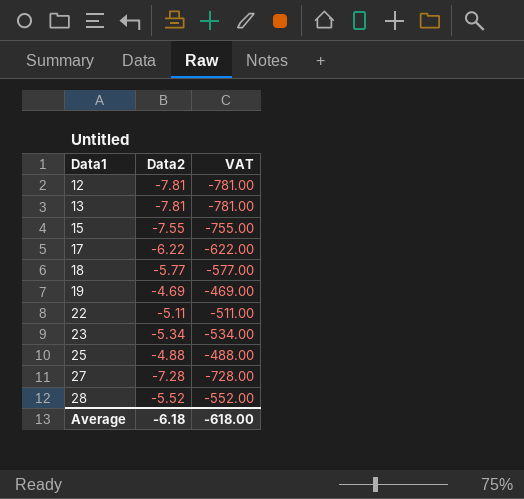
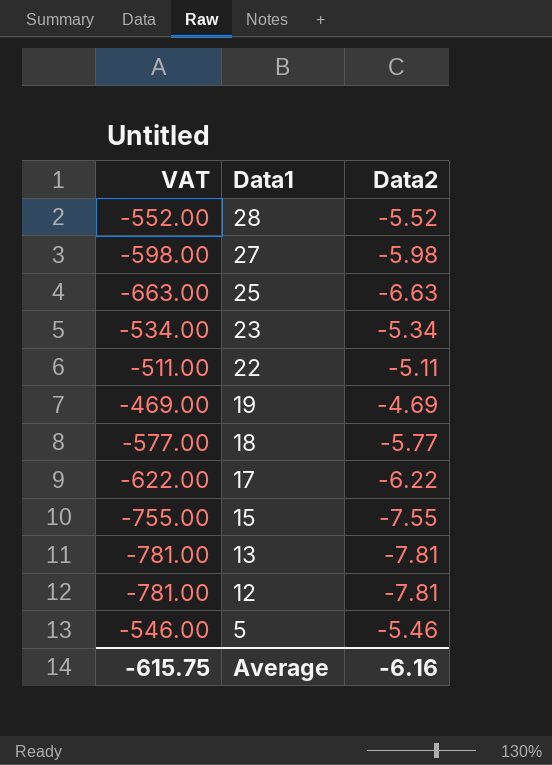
row order: Data1 ascending -> Data1 descending
column VAT | position: 3 -> 1
27 | VAT: -728.00 -> -598.00
27 | Data2: -7.28 -> -5.98
25 | VAT: -488.00 -> -663.00
25 | Data2: -4.88 -> -6.63
row 5: none -> -546.00 | -5.46
Average | VAT: -618.00 -> -615.75
Average | Data2: -6.18 -> -6.16

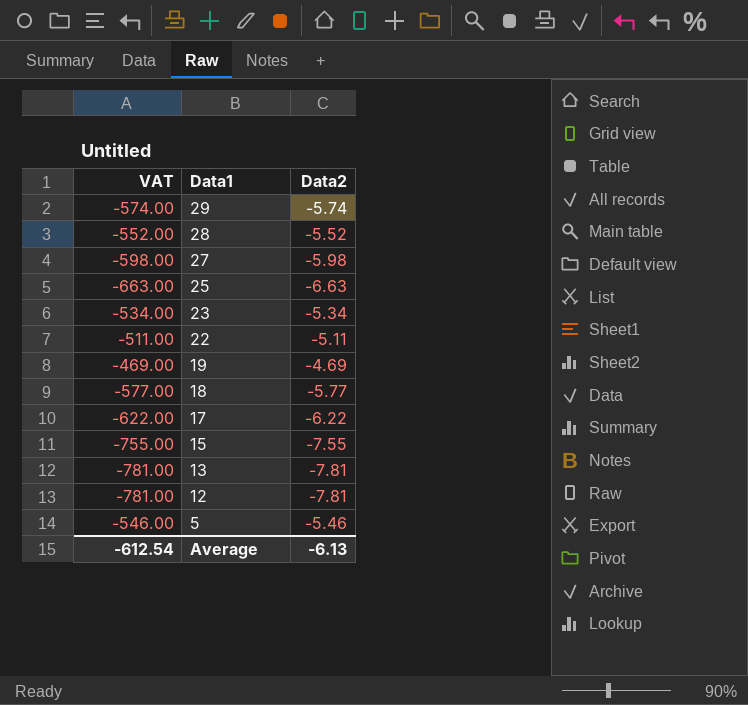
row 29: none -> -574.00 | -5.74
Average | VAT: -615.75 -> -612.54
Average | Data2: -6.16 -> -6.13

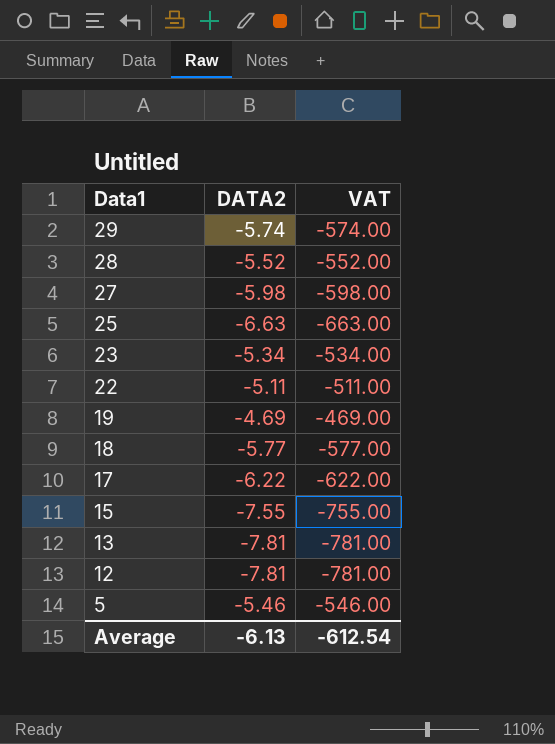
column name: Data2 -> DATA2
column VAT | position: 1 -> 3

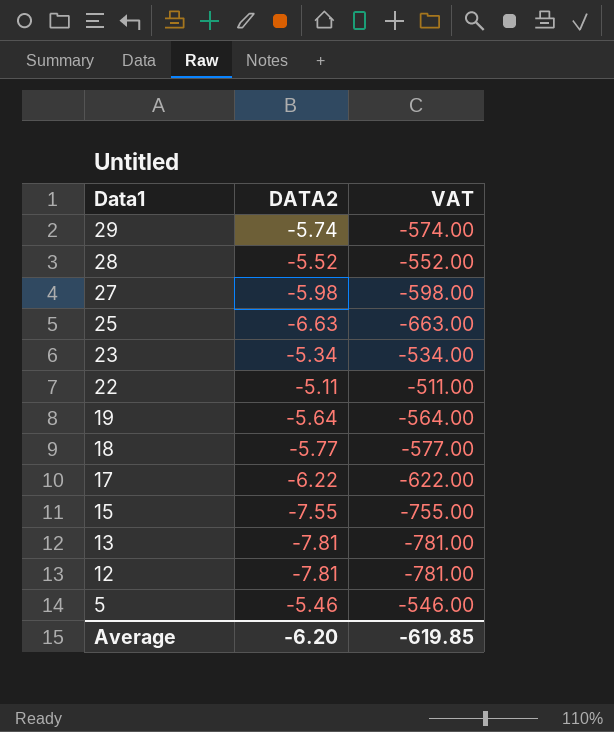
19 | DATA2: -4.69 -> -5.64
19 | VAT: -469.00 -> -564.00
Average | DATA2: -6.13 -> -6.20
Average | VAT: -612.54 -> -619.85

